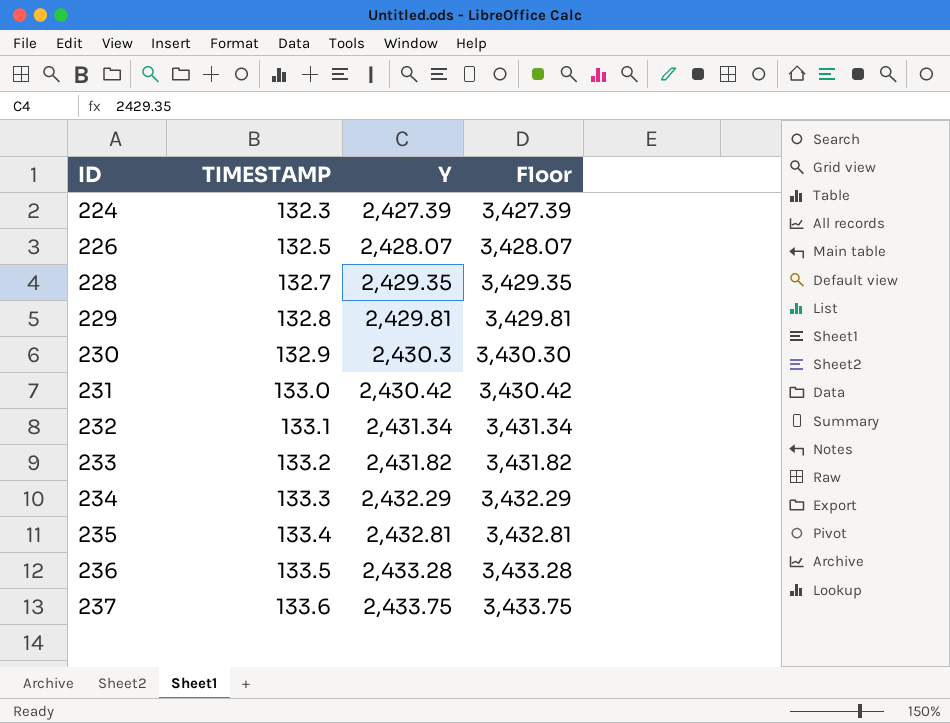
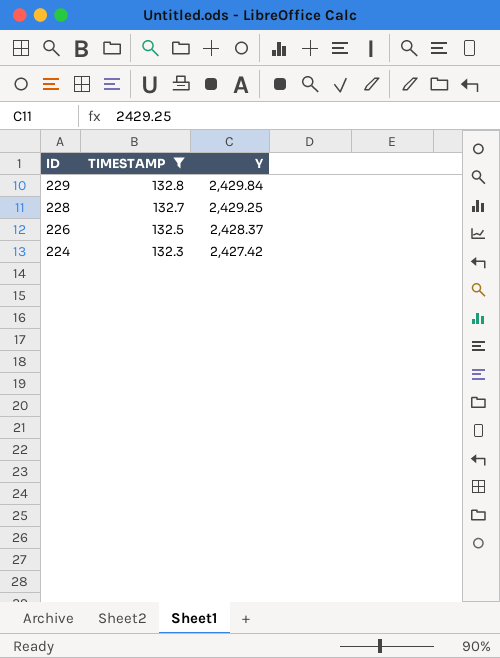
filter: none -> TIMESTAMP <= 132.8
row order: ID ascending -> ID descending
column Floor | formula: [Y] + 1000 -> none
229 | Y: 2,429.81 -> 2,429.84
228 | Y: 2,429.35 -> 2,429.25
226 | Y: 2,428.07 -> 2,428.37
224 | Y: 2,427.39 -> 2,427.42

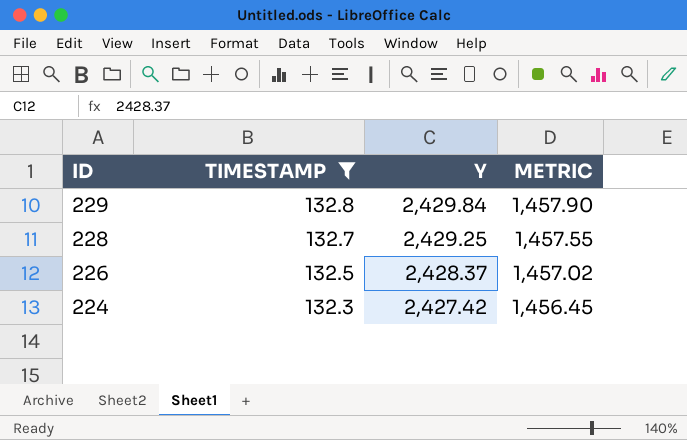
column METRIC | formula: none -> [Y] * 0.6

